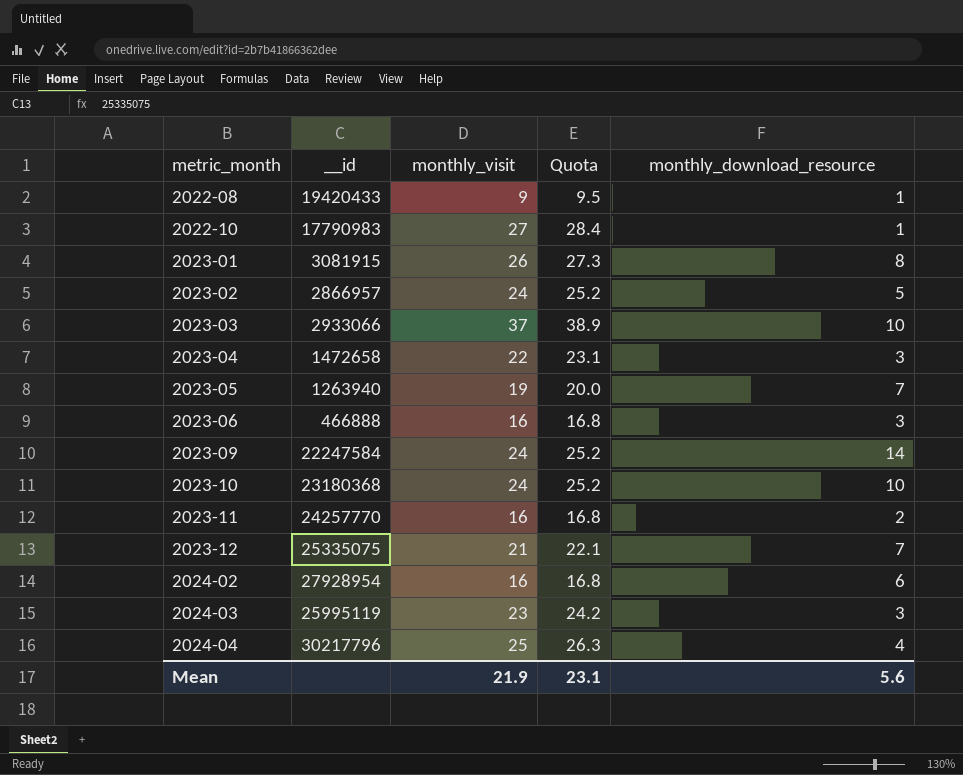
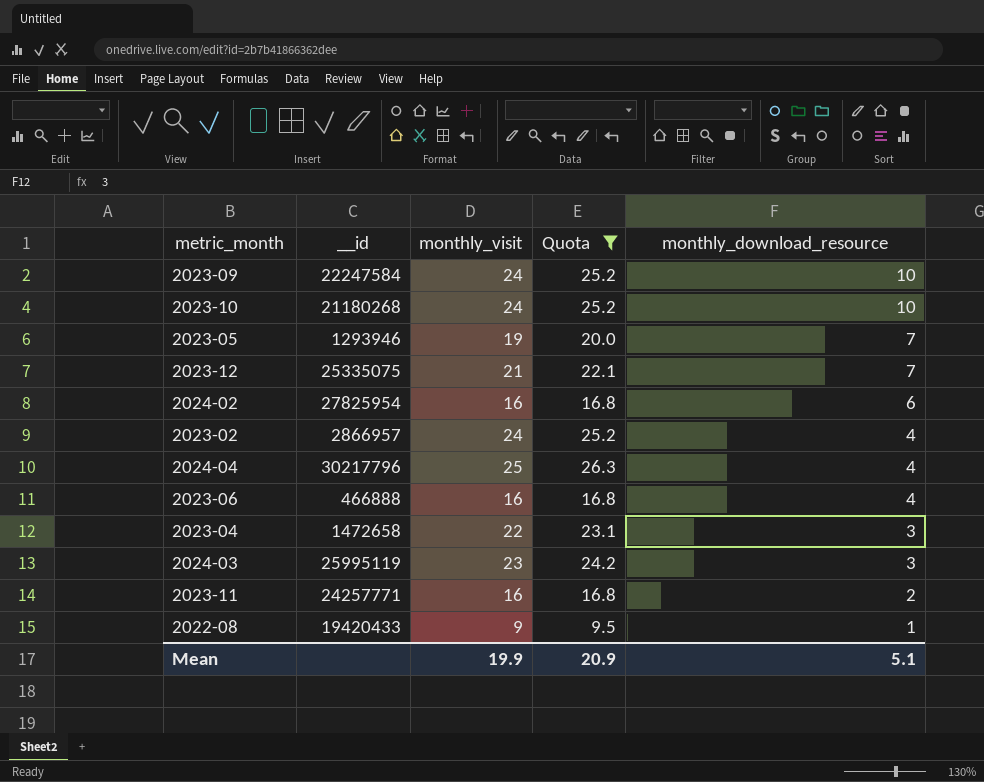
filter: none -> Quota <= 26.3
row order: metric_month ascending -> monthly_download_resource descending
2023-09 | monthly_download_resource: 14 -> 10
2023-10 | __id: 23180368 -> 21180268
2023-05 | __id: 1263940 -> 1293946
2024-02 | __id: 27928954 -> 27825954
2023-02 | monthly_download_resource: 5 -> 4
2023-06 | monthly_download_resource: 3 -> 4
2023-11 | __id: 24257770 -> 24257771
Mean | monthly_visit: 21.9 -> 19.9
Mean | Quota: 23.1 -> 20.9
Mean | monthly_download_resource: 5.6 -> 5.1

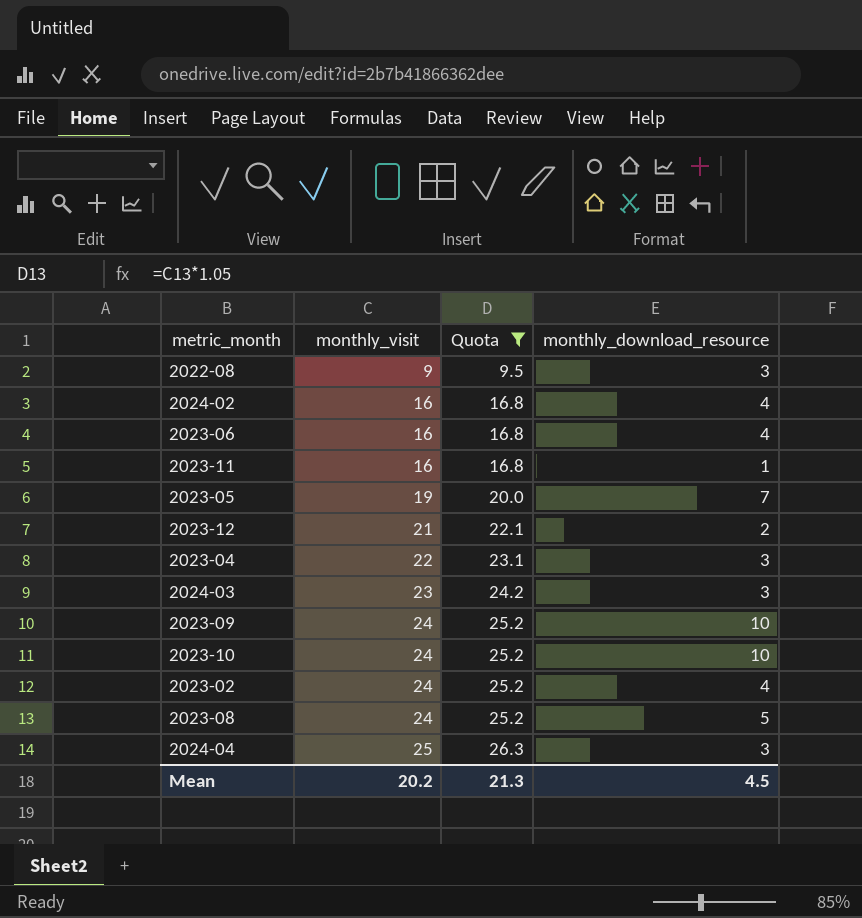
row order: monthly_download_resource descending -> monthly_visit ascending
column __id | position: 2 -> none
2022-08 | monthly_download_resource: 1 -> 3
2024-02 | monthly_download_resource: 6 -> 4
2023-11 | monthly_download_resource: 2 -> 1
2023-12 | monthly_download_resource: 7 -> 2
row 2023-08: none -> 24 | 25.2 | 5
2024-04 | monthly_download_resource: 4 -> 3
Mean | monthly_visit: 19.9 -> 20.2
Mean | Quota: 20.9 -> 21.3
Mean | monthly_download_resource: 5.1 -> 4.5

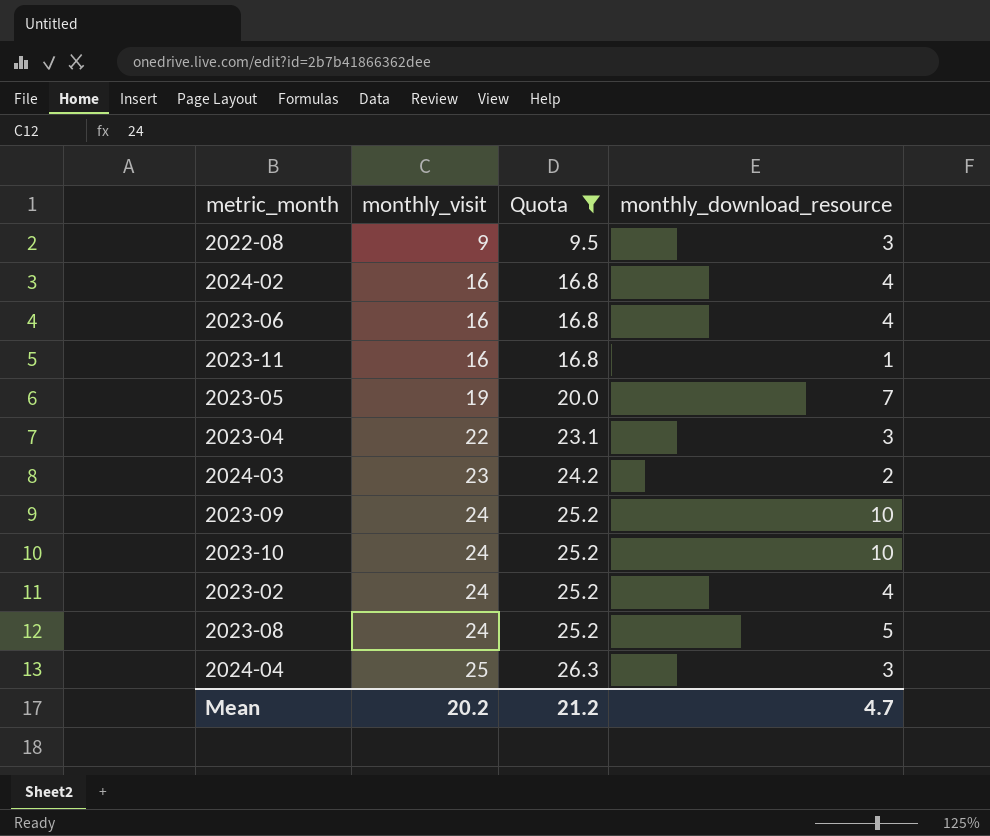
row 2023-12: 21 | 22.1 | 2 -> none
2024-03 | monthly_download_resource: 3 -> 2
Mean | Quota: 21.3 -> 21.2
Mean | monthly_download_resource: 4.5 -> 4.7

